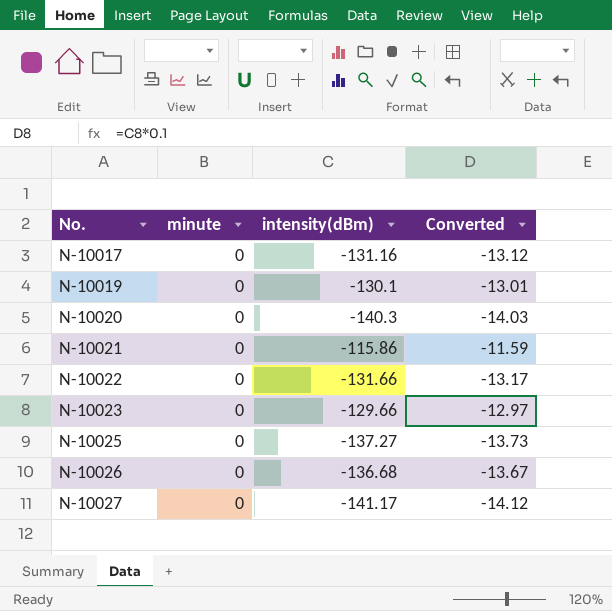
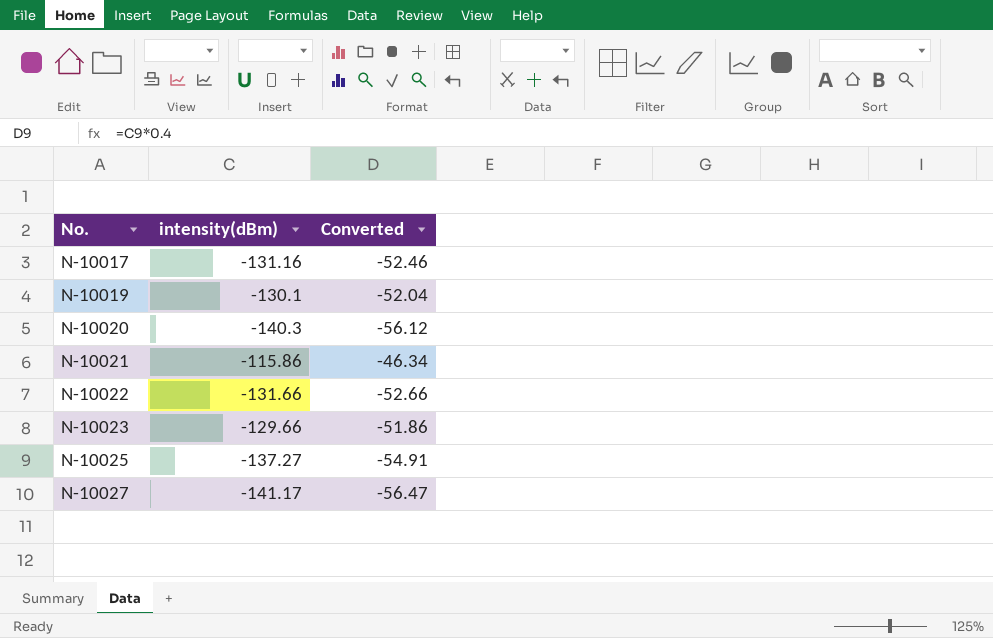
column minute | position: 2 -> none
column Converted | formula: [intensity(dBm)] * 0.1 -> [intensity(dBm)] * 0.4
row N-10026: 0 | -136.68 | -13.67 -> none

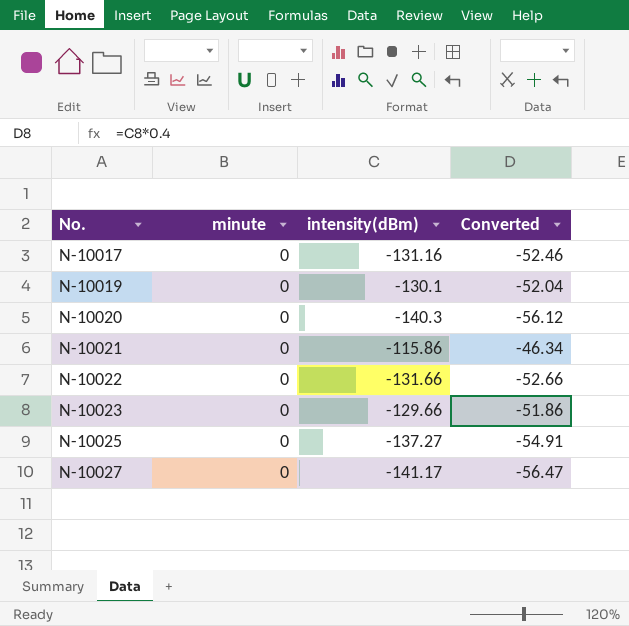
column minute | position: none -> 2

